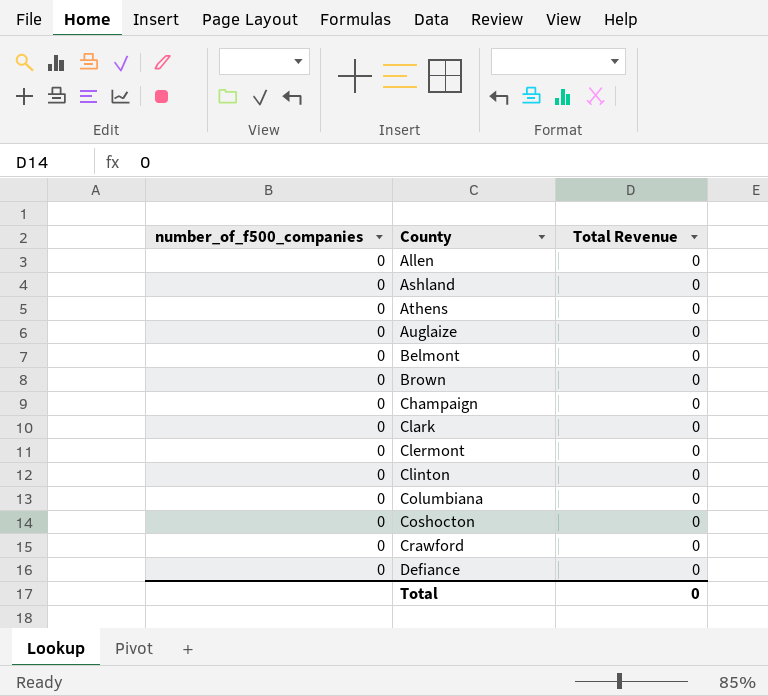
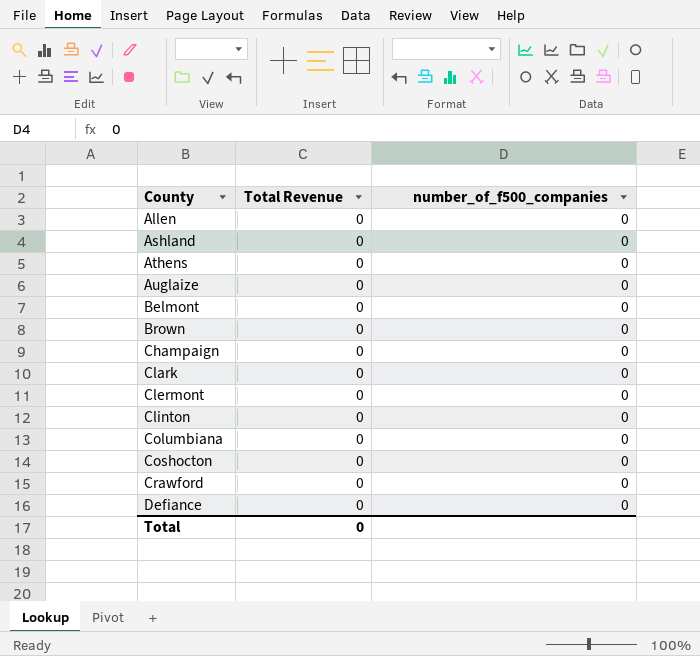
column number_of_f500_companies | position: 1 -> 3

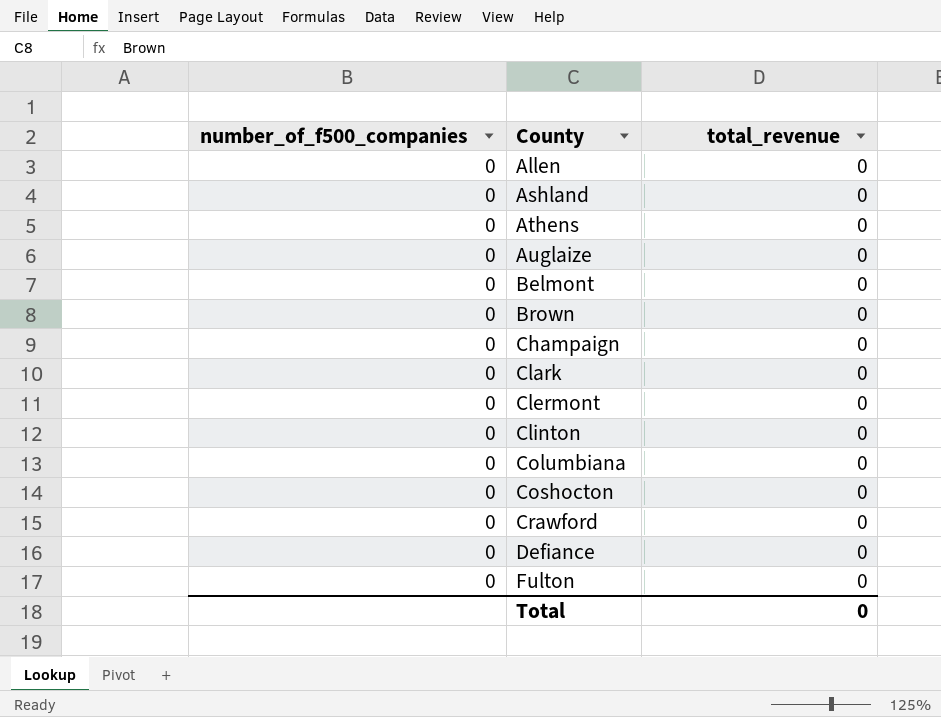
column number_of_f500_companies | position: 3 -> 1
column name: Total Revenue -> total_revenue
row Fulton: none -> 0 | 0

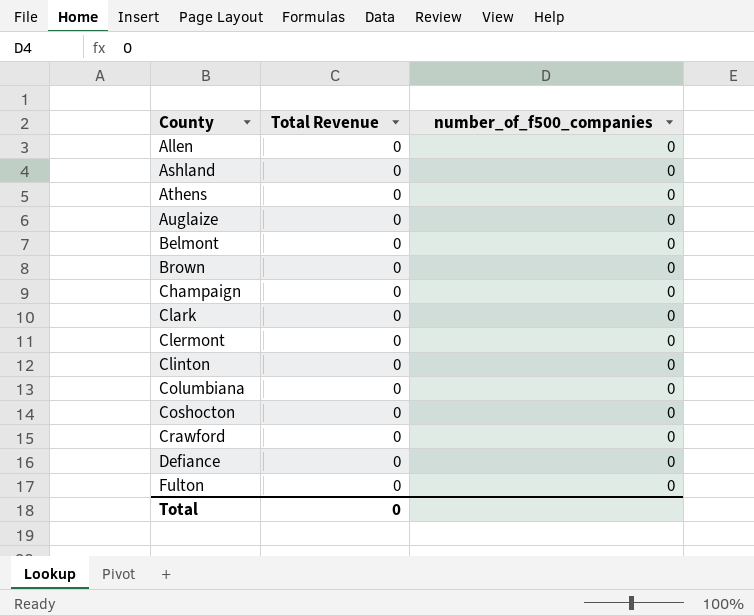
column name: total_revenue -> Total Revenue
column number_of_f500_companies | position: 1 -> 3

